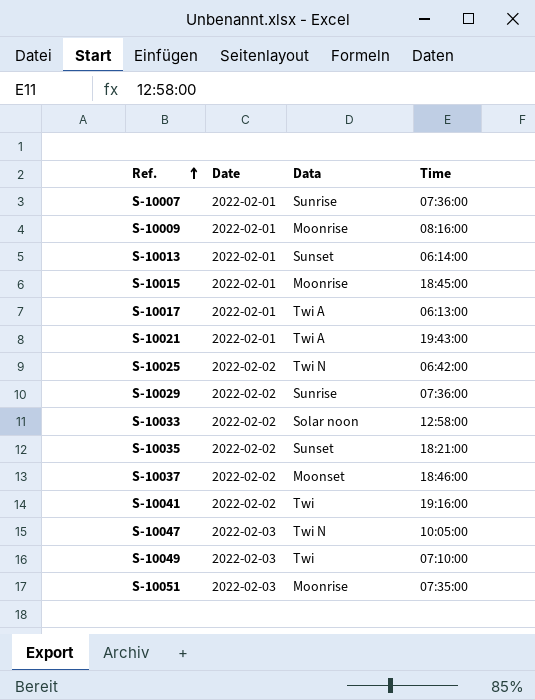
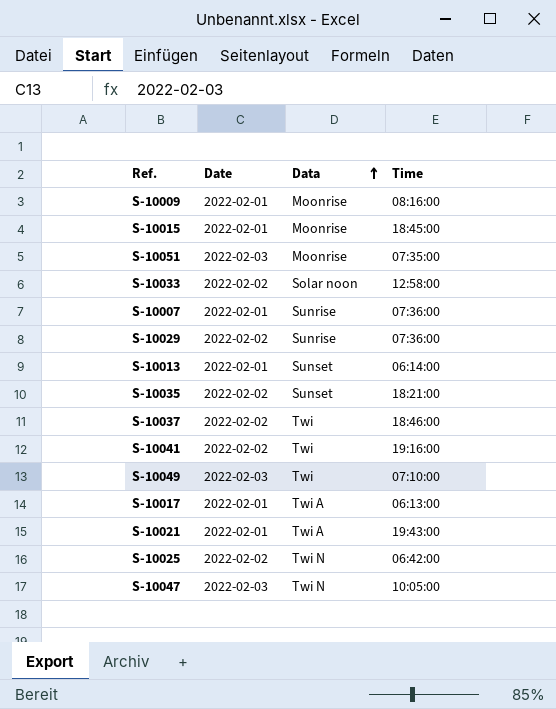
row order: Ref. ascending -> Data ascending
S-10037 | Data: Moonset -> Twi

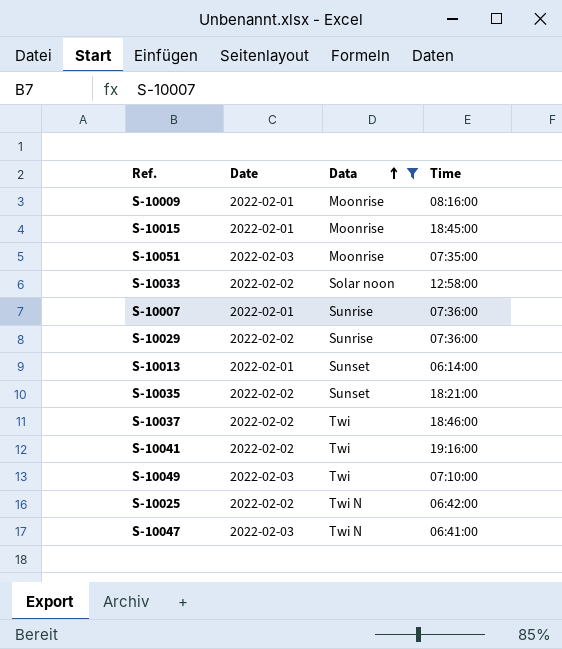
filter: none -> Data != Twi A
S-10047 | Time: 10:05:00 -> 06:41:00

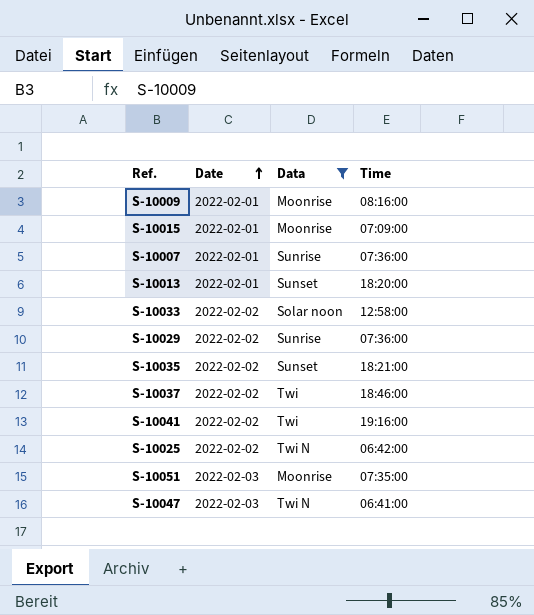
row order: Data ascending -> Date ascending
row S-10049: 2022-02-03 | Twi | 07:10:00 -> none
S-10015 | Time: 18:45:00 -> 07:09:00
S-10013 | Time: 06:14:00 -> 18:20:00

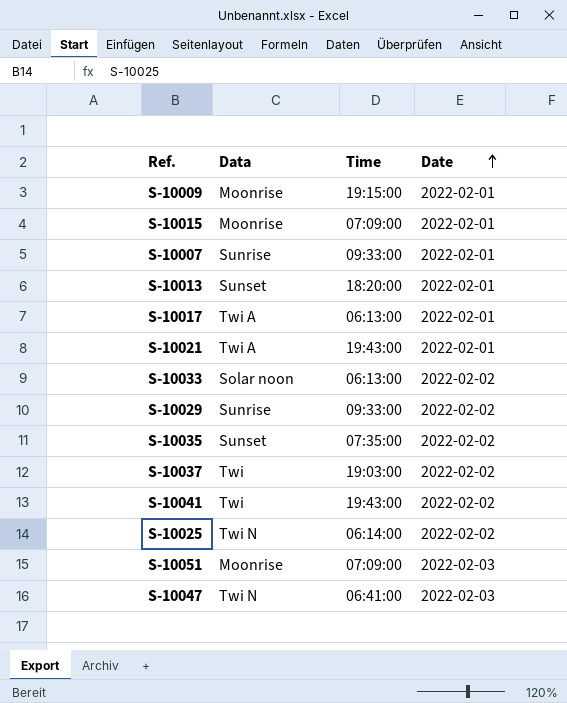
filter: Data != Twi A -> none
column Date | position: 2 -> 4
S-10009 | Time: 08:16:00 -> 19:15:00
S-10007 | Time: 07:36:00 -> 09:33:00
S-10033 | Time: 12:58:00 -> 06:13:00
S-10029 | Time: 07:36:00 -> 09:33:00
S-10035 | Time: 18:21:00 -> 07:35:00
S-10037 | Time: 18:46:00 -> 19:03:00
S-10041 | Time: 19:16:00 -> 19:43:00
S-10025 | Time: 06:42:00 -> 06:14:00
S-10051 | Time: 07:35:00 -> 07:09:00

